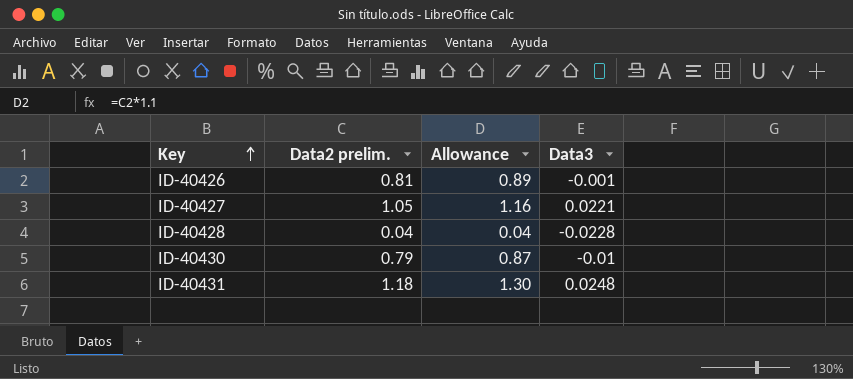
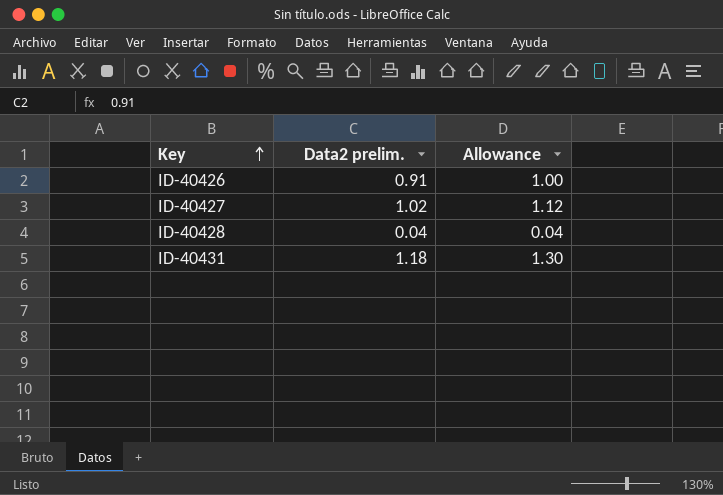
column Data3 | position: 4 -> none
row ID-40430: 0.79 | 0.87 | -0.01 -> none
ID-40426 | Data2 prelim.: 0.81 -> 0.91
ID-40426 | Allowance: 0.89 -> 1.00
ID-40427 | Data2 prelim.: 1.05 -> 1.02
ID-40427 | Allowance: 1.16 -> 1.12

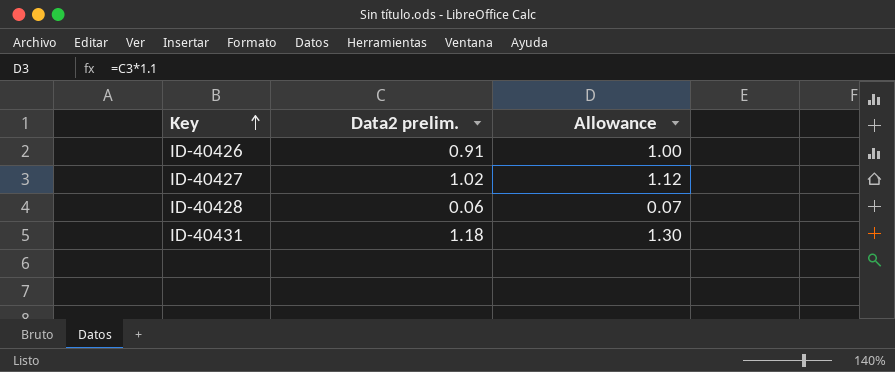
ID-40428 | Data2 prelim.: 0.04 -> 0.06
ID-40428 | Allowance: 0.04 -> 0.07

